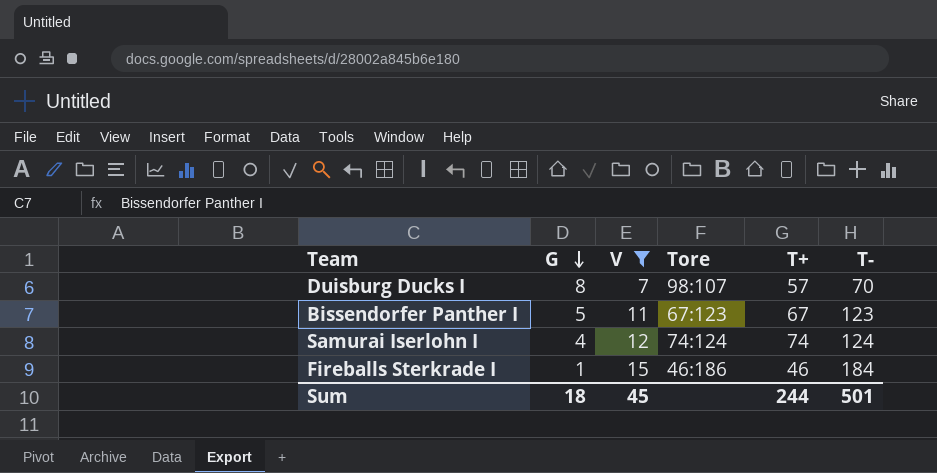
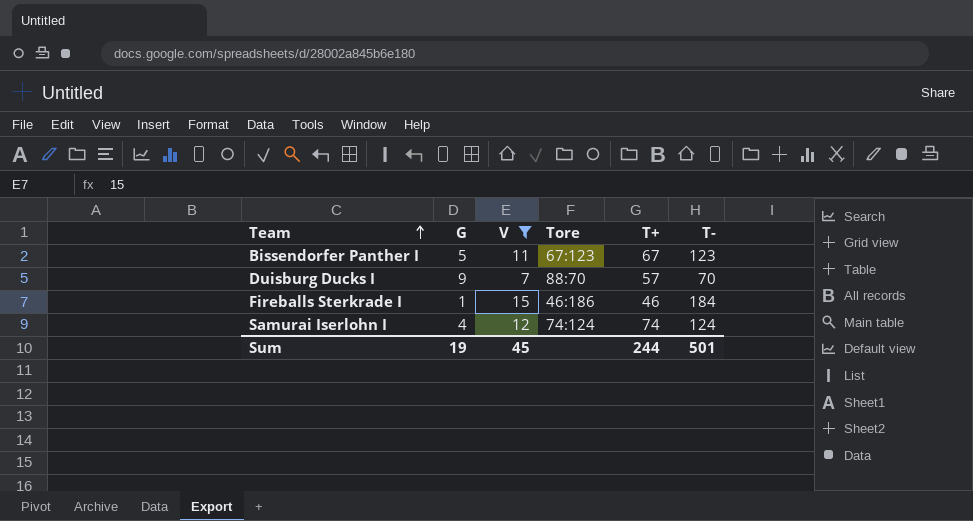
row order: G descending -> Team ascending
Duisburg Ducks I | G: 8 -> 9
Duisburg Ducks I | Tore: 98:107 -> 88:70
Sum | G: 18 -> 19

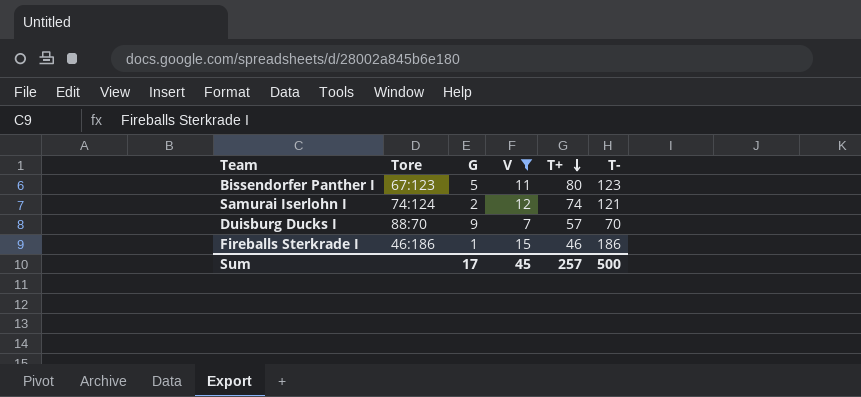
row order: Team ascending -> T+ descending
column Tore | position: 4 -> 2
Bissendorfer Panther I | T+: 67 -> 80
Samurai Iserlohn I | G: 4 -> 2
Samurai Iserlohn I | T-: 124 -> 121
Fireballs Sterkrade I | T-: 184 -> 186
Sum | G: 19 -> 17
Sum | T+: 244 -> 257
Sum | T-: 501 -> 500

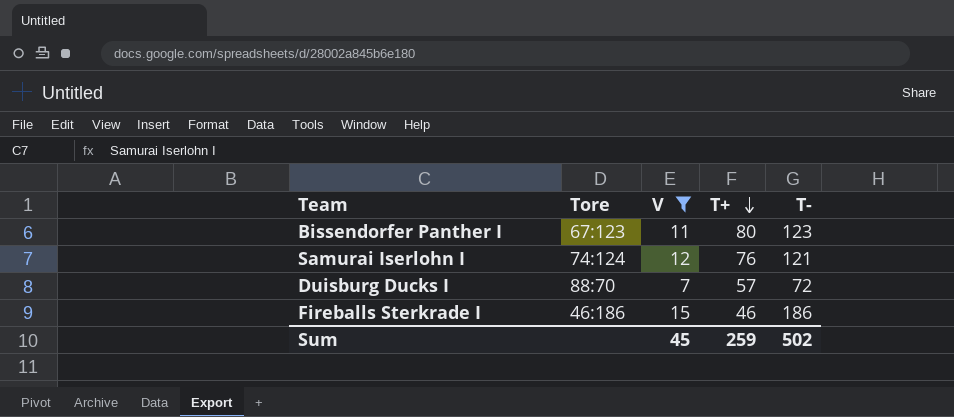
column G | position: 3 -> none
Samurai Iserlohn I | T+: 74 -> 76
Duisburg Ducks I | T-: 70 -> 72
Sum | T+: 257 -> 259
Sum | T-: 500 -> 502

